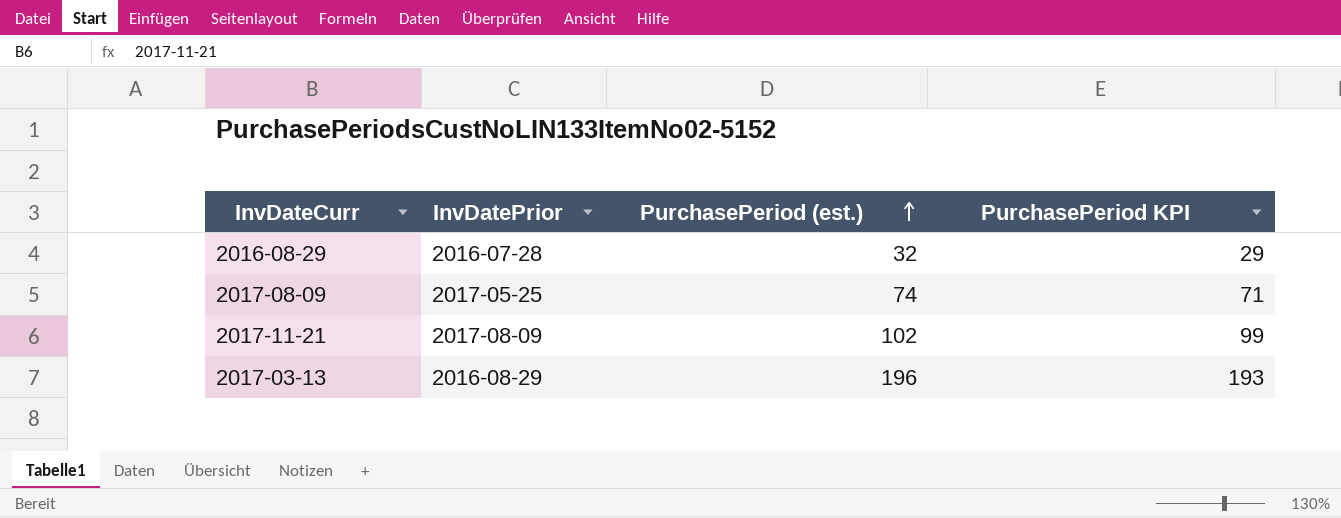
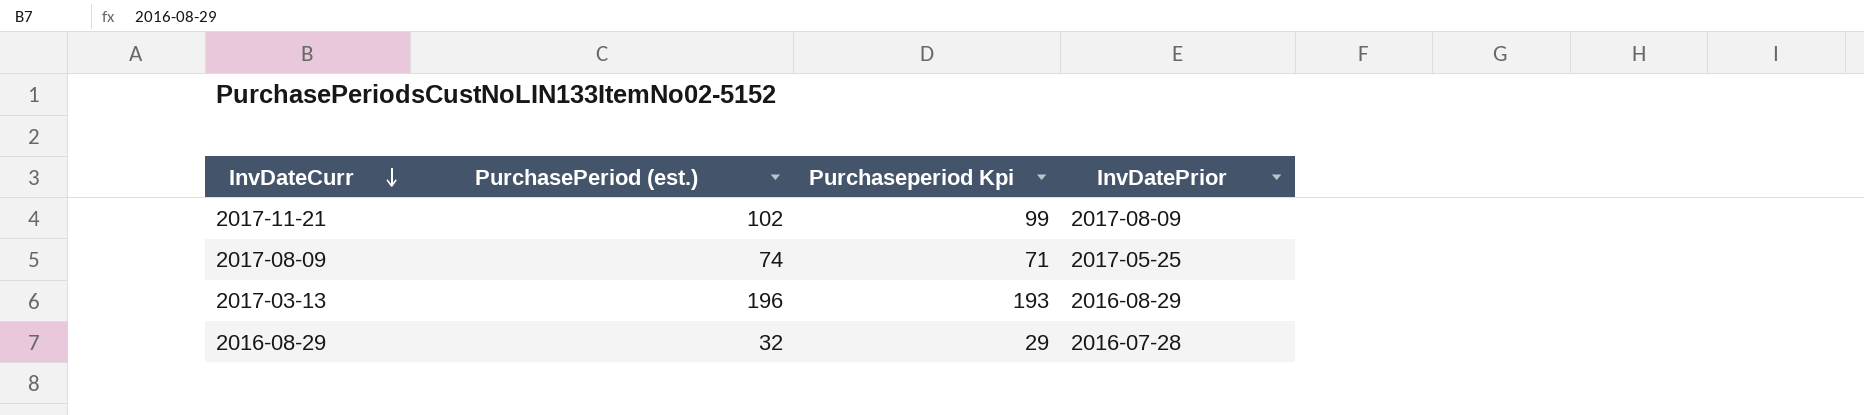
row order: PurchasePeriod (est.) ascending -> InvDateCurr descending
column name: PurchasePeriod KPI -> Purchaseperiod Kpi
column InvDatePrior | position: 2 -> 4

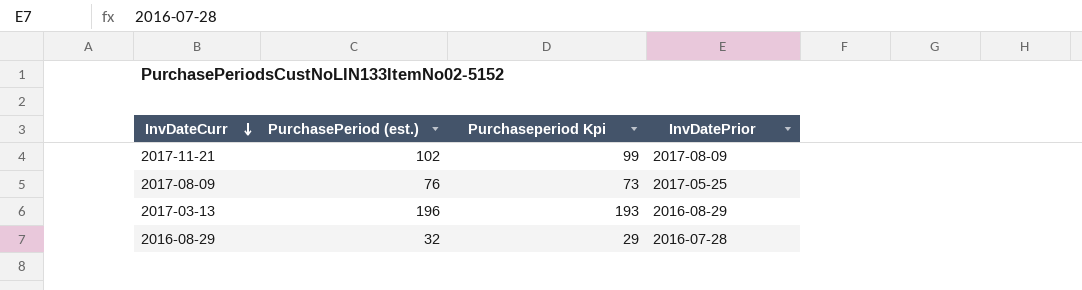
2017-08-09 | PurchasePeriod (est.): 74 -> 76
2017-08-09 | Purchaseperiod Kpi: 71 -> 73

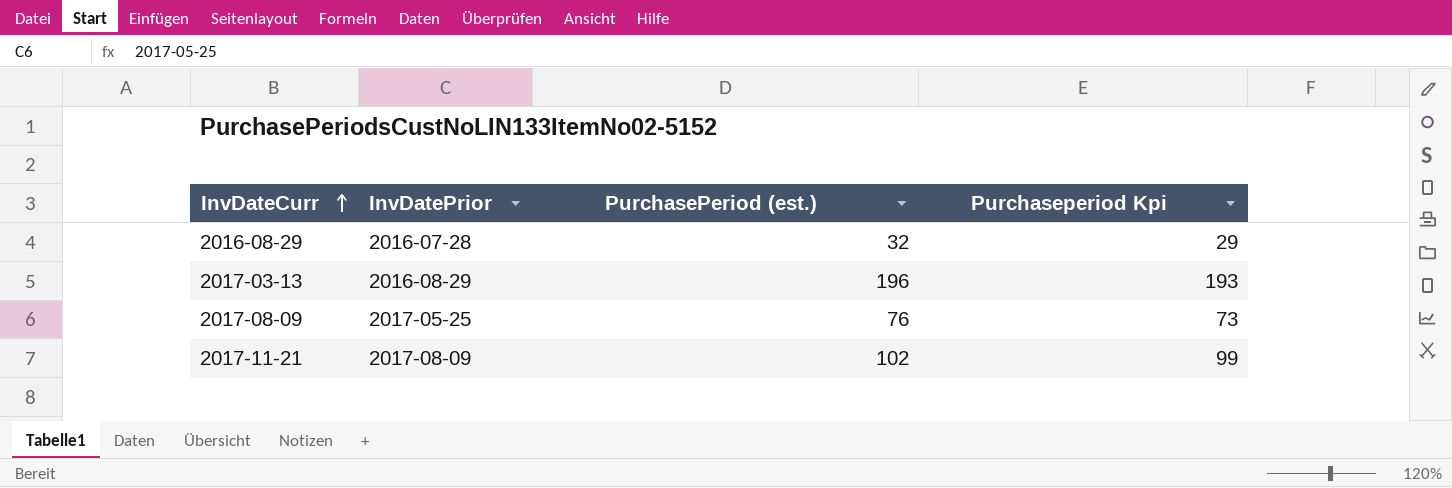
row order: InvDateCurr descending -> InvDateCurr ascending
column InvDatePrior | position: 4 -> 2

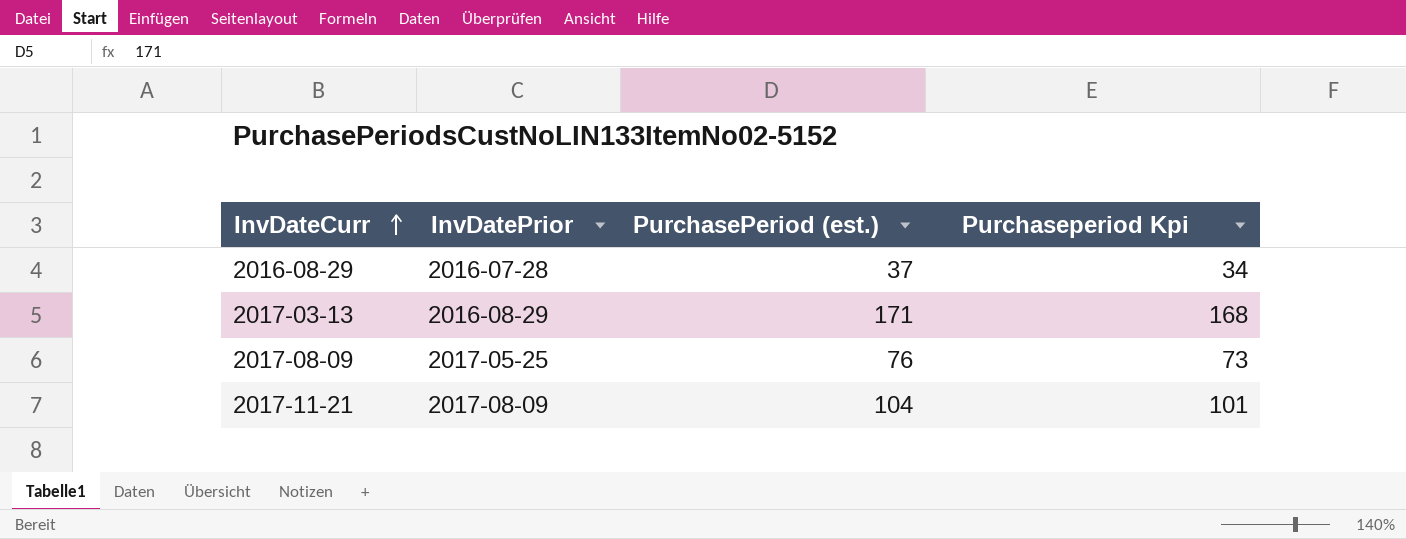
2016-08-29 | PurchasePeriod (est.): 32 -> 37
2016-08-29 | Purchaseperiod Kpi: 29 -> 34
2017-03-13 | PurchasePeriod (est.): 196 -> 171
2017-03-13 | Purchaseperiod Kpi: 193 -> 168
2017-11-21 | PurchasePeriod (est.): 102 -> 104
2017-11-21 | Purchaseperiod Kpi: 99 -> 101

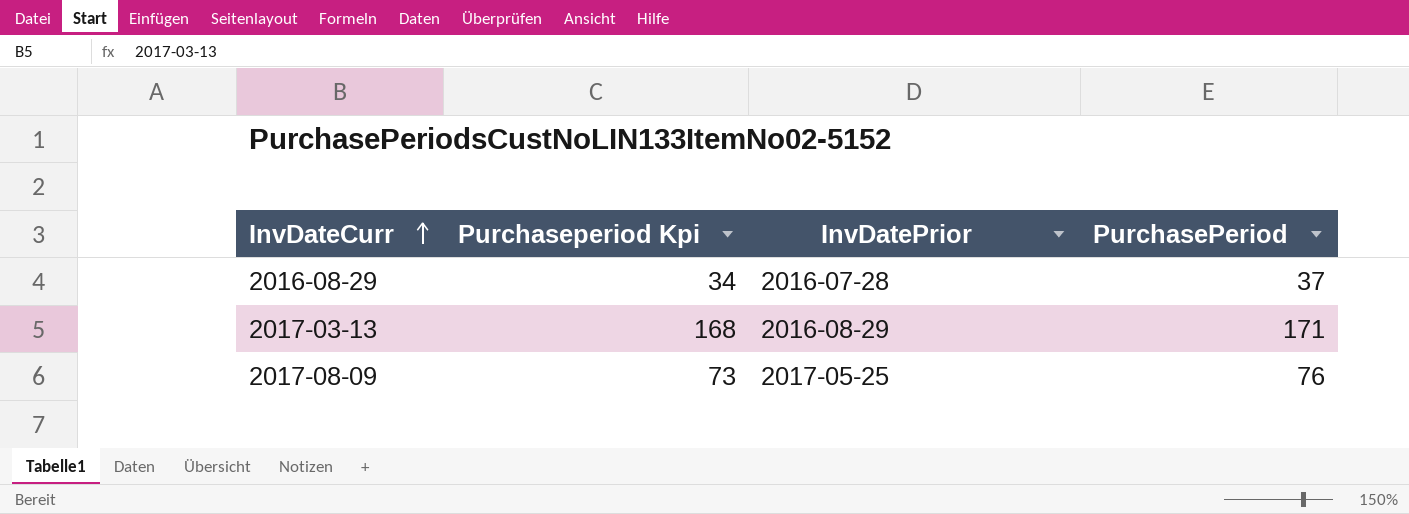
column Purchaseperiod Kpi | position: 4 -> 2
column name: PurchasePeriod (est.) -> PurchasePeriod
row 2017-11-21: 2017-08-09 | 104 | 101 -> none

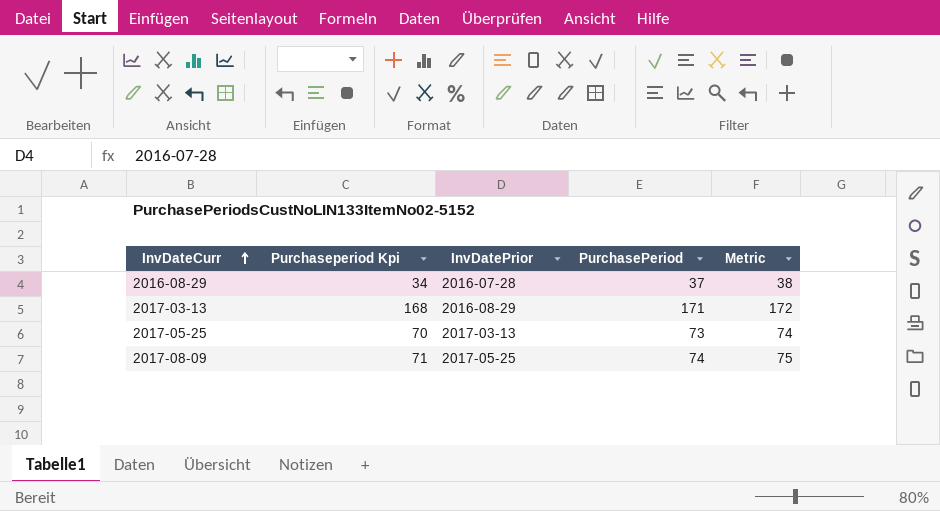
column Metric | formula: none -> [PurchasePeriod] + 1
row 2017-05-25: none -> 70 | 2017-03-13 | 73 | 74
2017-08-09 | Purchaseperiod Kpi: 73 -> 71
2017-08-09 | PurchasePeriod: 76 -> 74

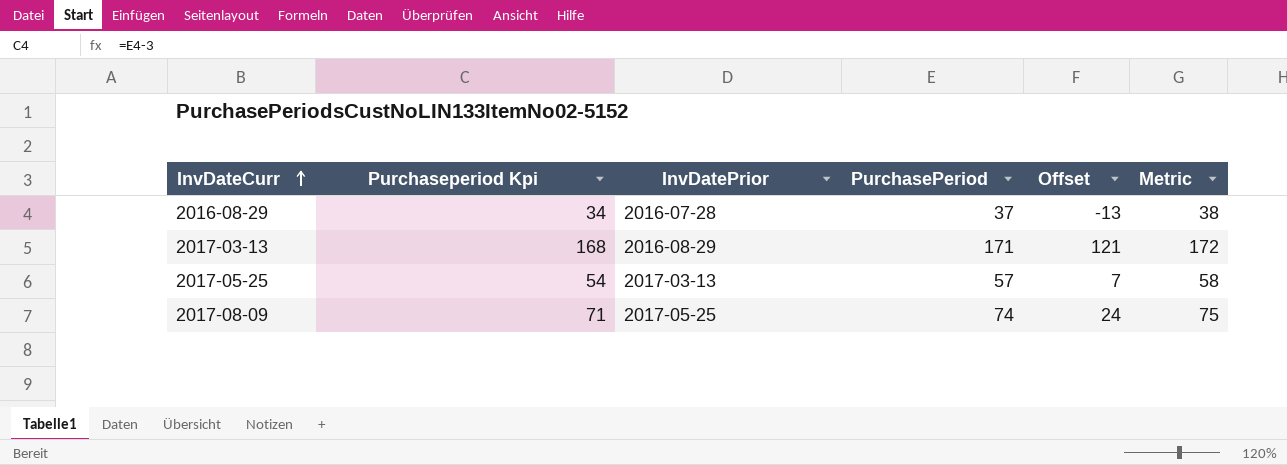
column Offset | formula: none -> [PurchasePeriod] - 50
2017-05-25 | Purchaseperiod Kpi: 70 -> 54
2017-05-25 | PurchasePeriod: 73 -> 57
2017-05-25 | Metric: 74 -> 58

